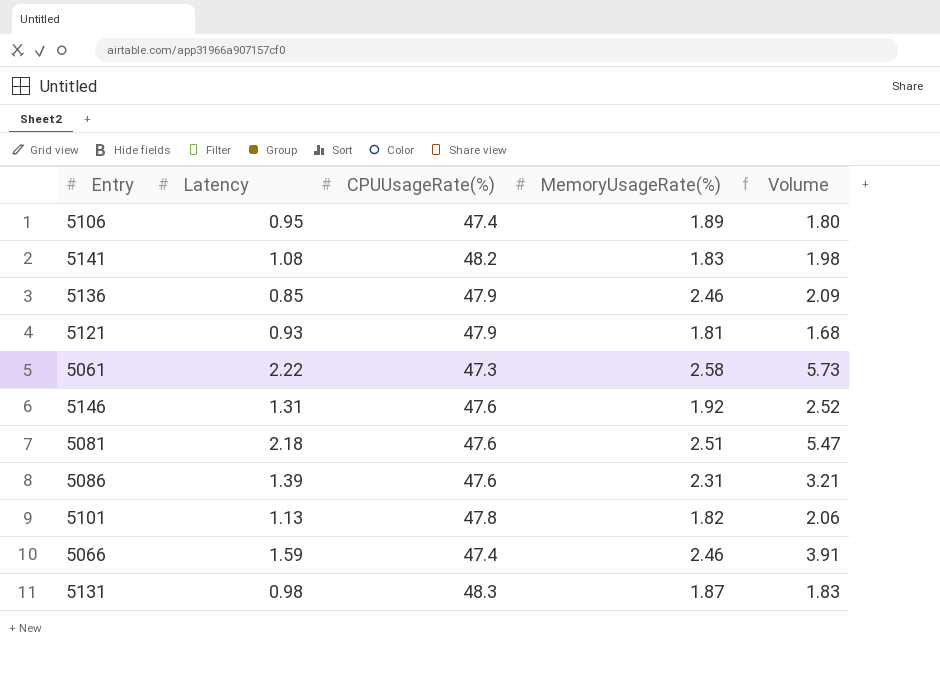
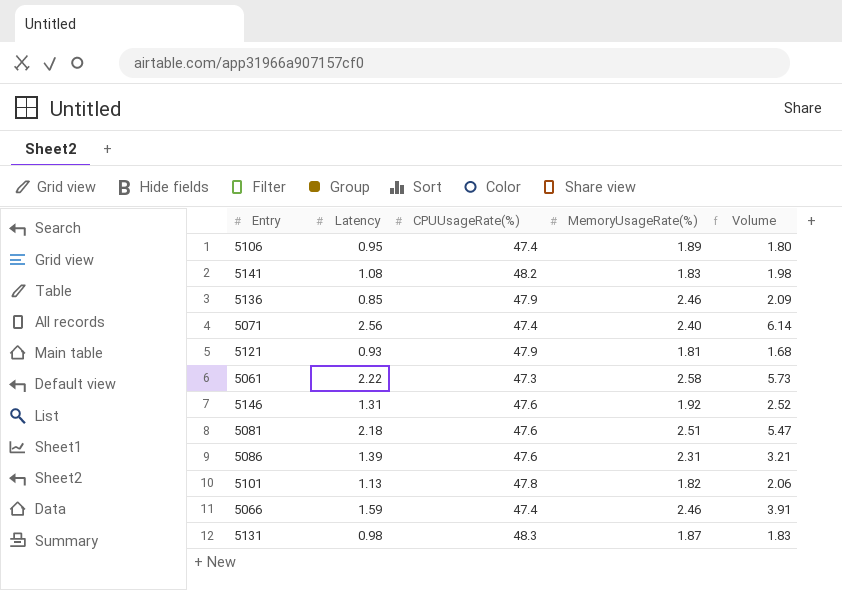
row 5071: none -> 2.56 | 47.4 | 2.40 | 6.14

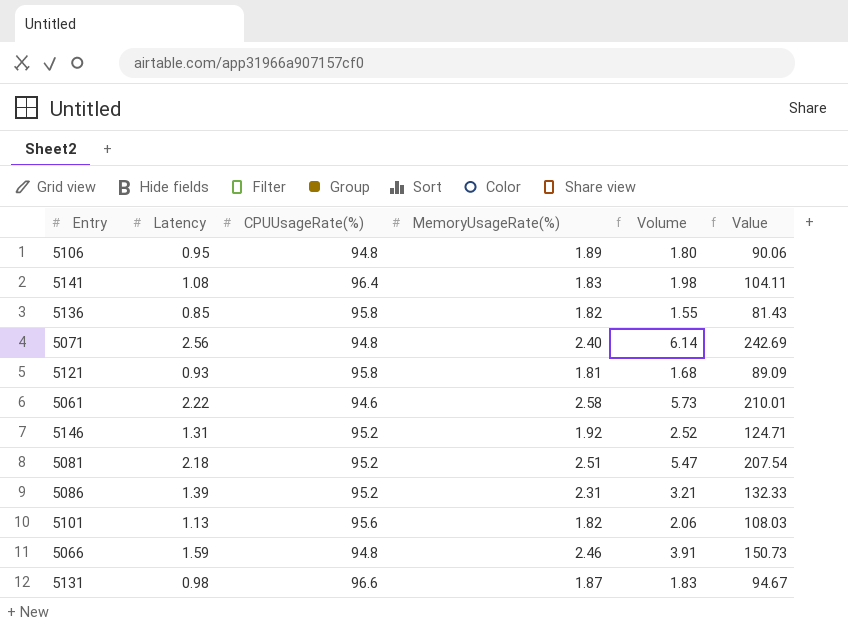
column Value | formula: none -> [Latency] * [CPUUsageRate(%)]
5106 | CPUUsageRate(%): 47.4 -> 94.8
5141 | CPUUsageRate(%): 48.2 -> 96.4
5136 | CPUUsageRate(%): 47.9 -> 95.8
5136 | MemoryUsageRate(%): 2.46 -> 1.82
5136 | Volume: 2.09 -> 1.55
5071 | CPUUsageRate(%): 47.4 -> 94.8
5121 | CPUUsageRate(%): 47.9 -> 95.8
5061 | CPUUsageRate(%): 47.3 -> 94.6
5146 | CPUUsageRate(%): 47.6 -> 95.2
5081 | CPUUsageRate(%): 47.6 -> 95.2
5086 | CPUUsageRate(%): 47.6 -> 95.2
5101 | CPUUsageRate(%): 47.8 -> 95.6
5066 | CPUUsageRate(%): 47.4 -> 94.8
5131 | CPUUsageRate(%): 48.3 -> 96.6

